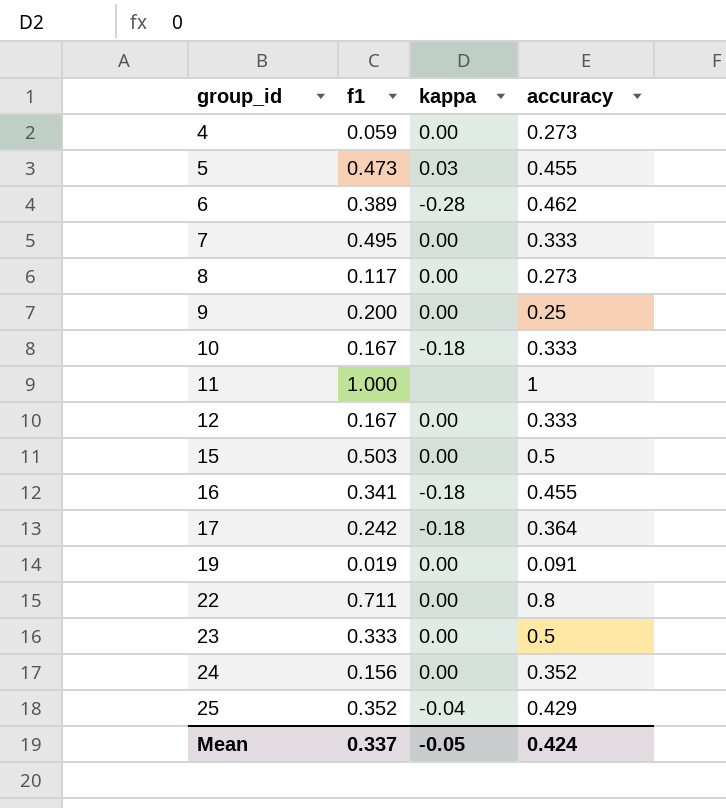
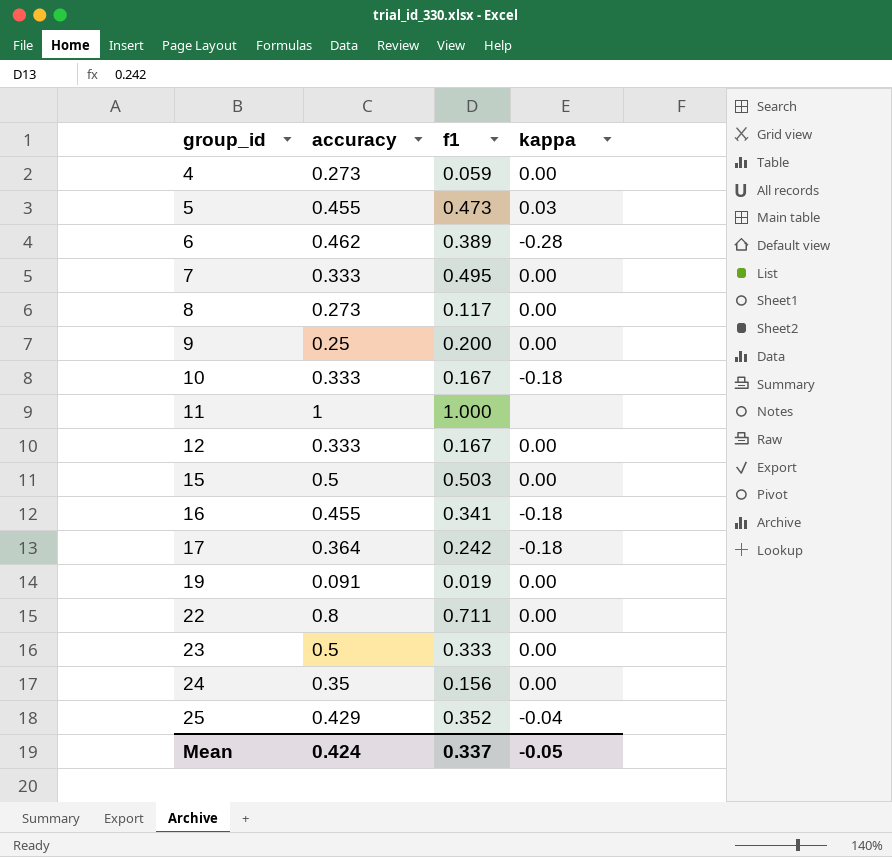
column accuracy | position: 4 -> 2
24 | accuracy: 0.352 -> 0.35

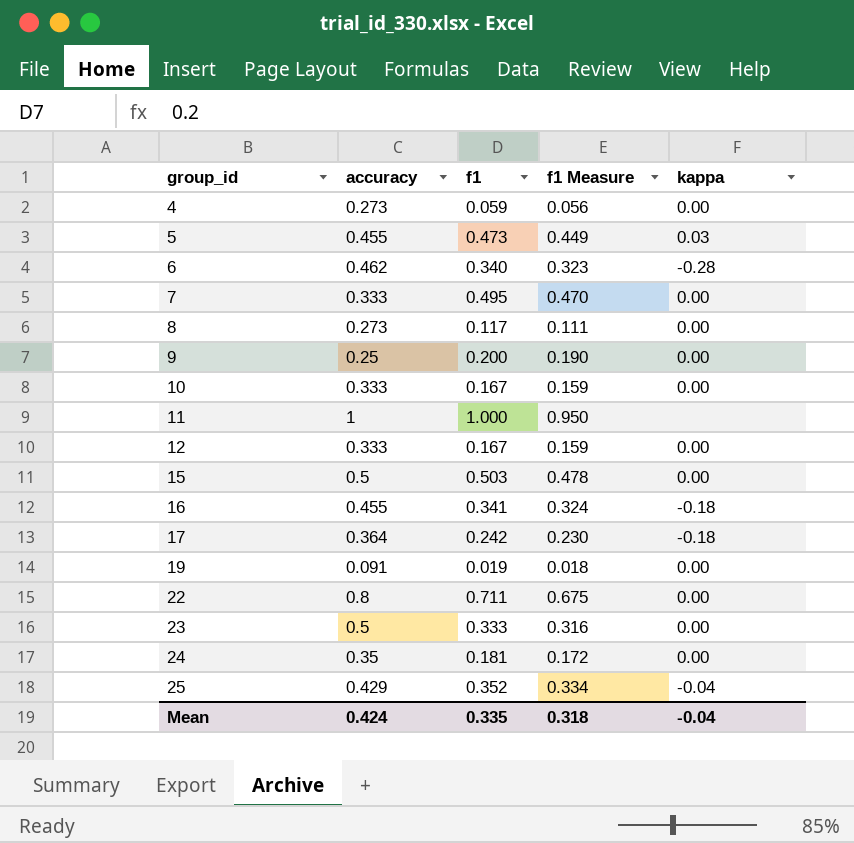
column f1 Measure | formula: none -> [f1] * 0.95
6 | f1: 0.389 -> 0.340
10 | kappa: -0.18 -> 0.00
24 | f1: 0.156 -> 0.181
Mean | f1: 0.337 -> 0.335
Mean | kappa: -0.05 -> -0.04

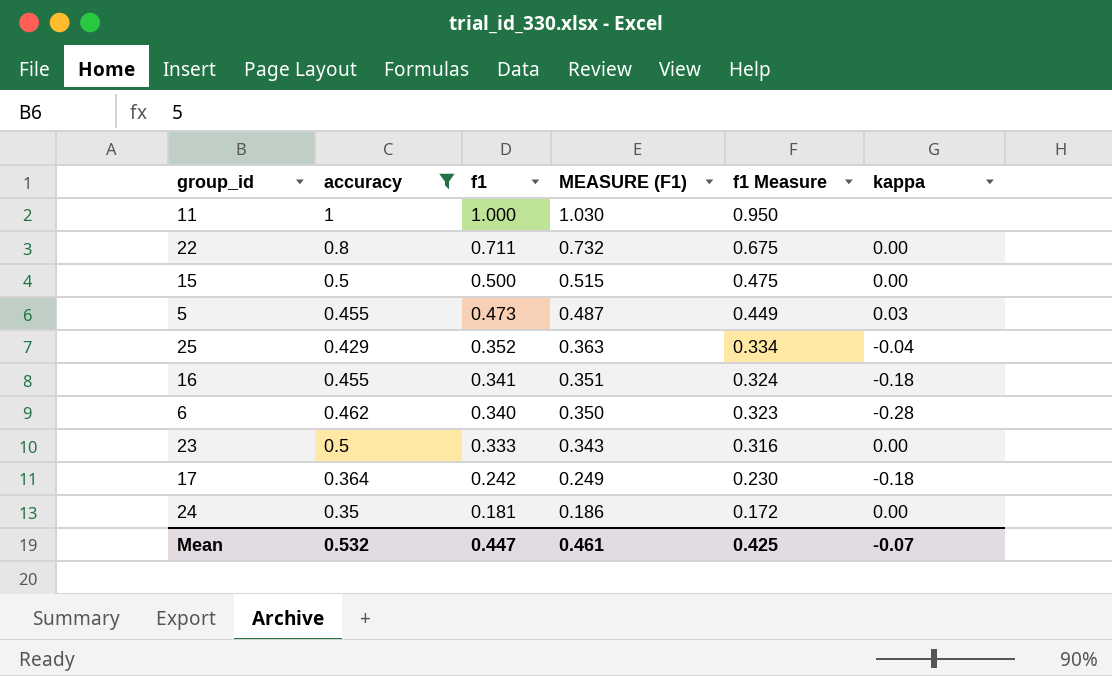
filter: none -> accuracy >= 0.35
row order: group_id ascending -> f1 descending
column MEASURE (F1) | formula: none -> [f1] * 1.03
15 | f1: 0.503 -> 0.500
15 | f1 Measure: 0.478 -> 0.475
Mean | accuracy: 0.424 -> 0.532
Mean | f1: 0.335 -> 0.447
Mean | f1 Measure: 0.318 -> 0.425
Mean | kappa: -0.04 -> -0.07

